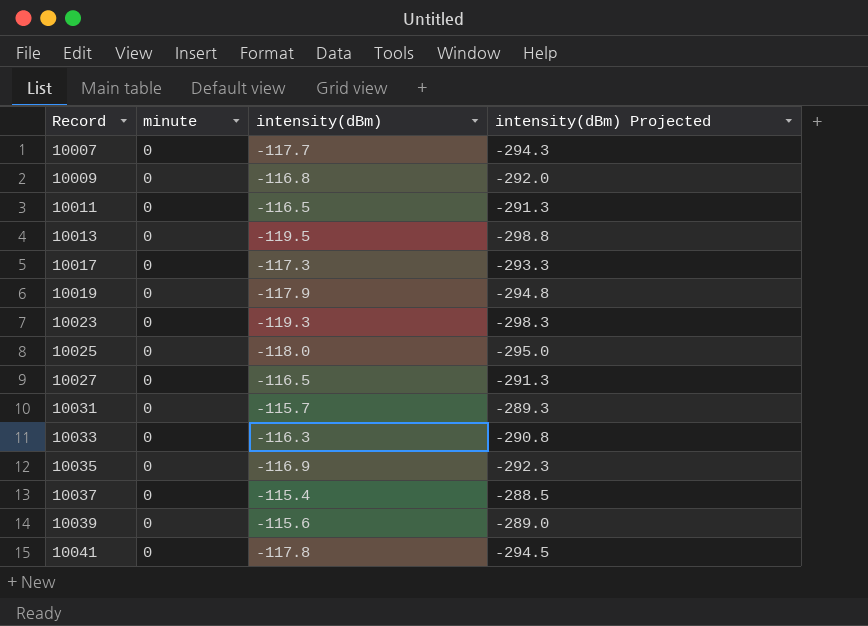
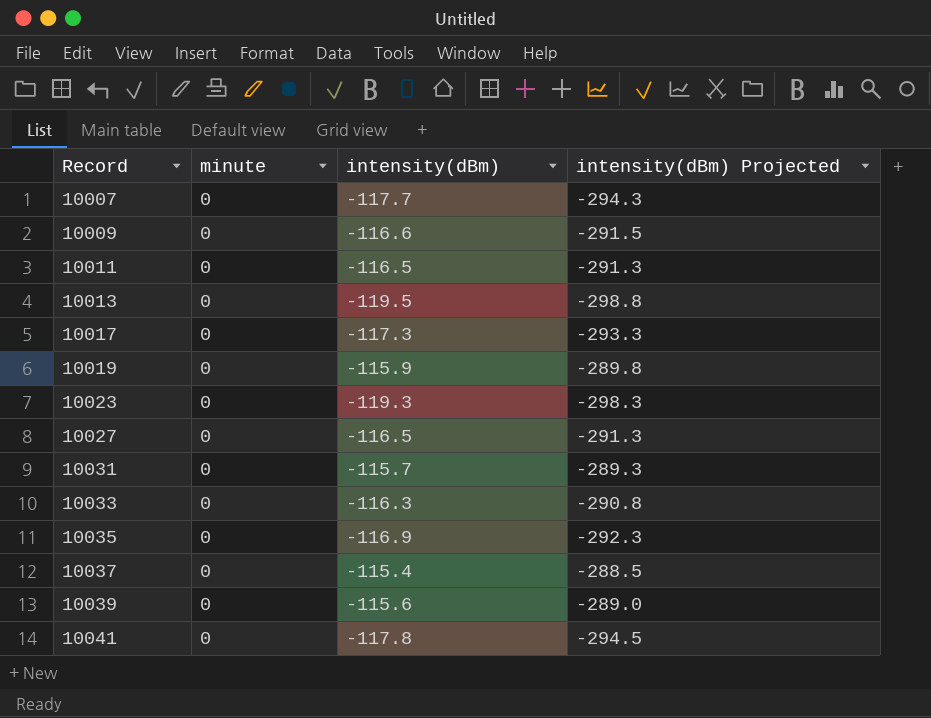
row 10025: 0 | -118.0 | -295.0 -> none
10009 | intensity(dBm): -116.8 -> -116.6
10009 | intensity(dBm) Projected: -292.0 -> -291.5
10019 | intensity(dBm): -117.9 -> -115.9
10019 | intensity(dBm) Projected: -294.8 -> -289.8

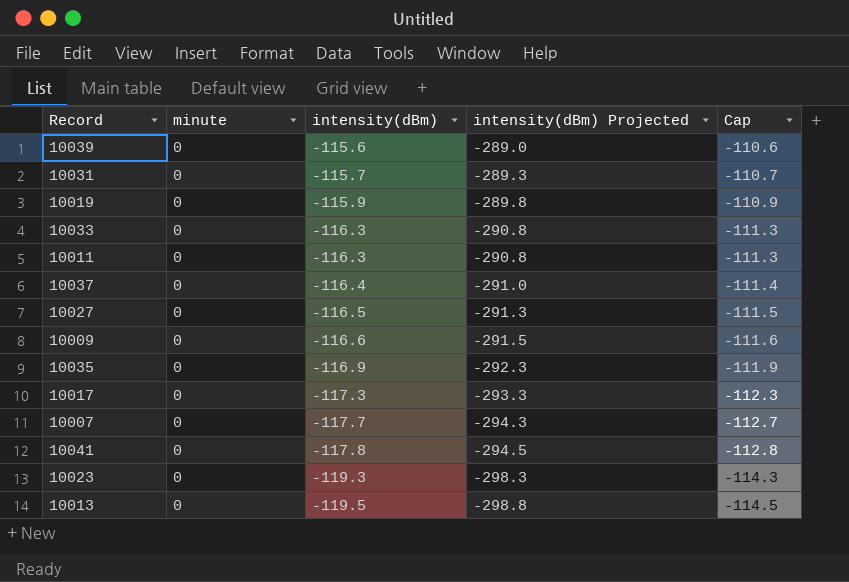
row order: Record ascending -> intensity(dBm) descending
column Cap | formula: none -> [intensity(dBm)] + 5
10011 | intensity(dBm): -116.5 -> -116.3
10011 | intensity(dBm) Projected: -291.3 -> -290.8
10037 | intensity(dBm): -115.4 -> -116.4
10037 | intensity(dBm) Projected: -288.5 -> -291.0

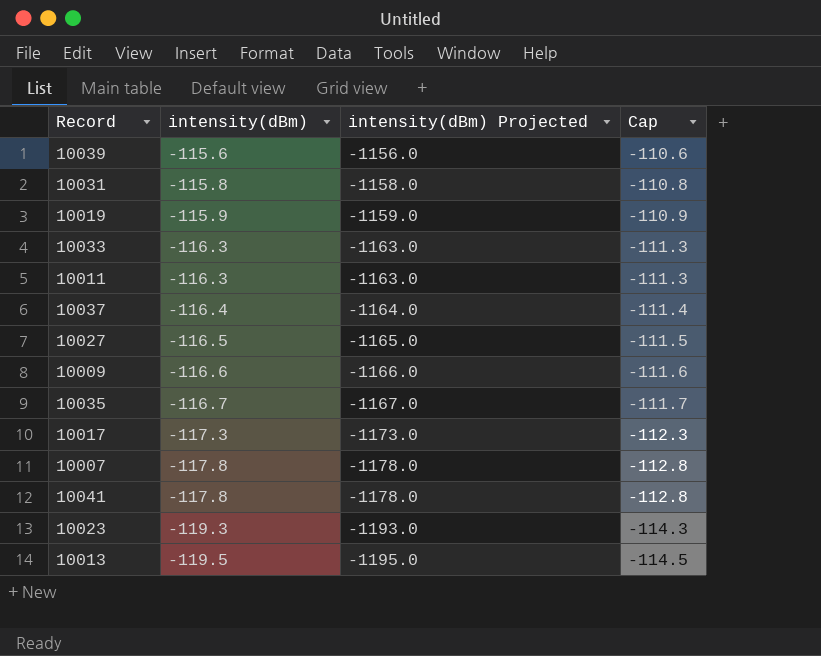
column minute | position: 2 -> none
column intensity(dBm) Projected | formula: [intensity(dBm)] * 2.5 -> [intensity(dBm)] * 10
10031 | intensity(dBm): -115.7 -> -115.8
10031 | Cap: -110.7 -> -110.8
10035 | intensity(dBm): -116.9 -> -116.7
10035 | Cap: -111.9 -> -111.7
10007 | intensity(dBm): -117.7 -> -117.8
10007 | Cap: -112.7 -> -112.8

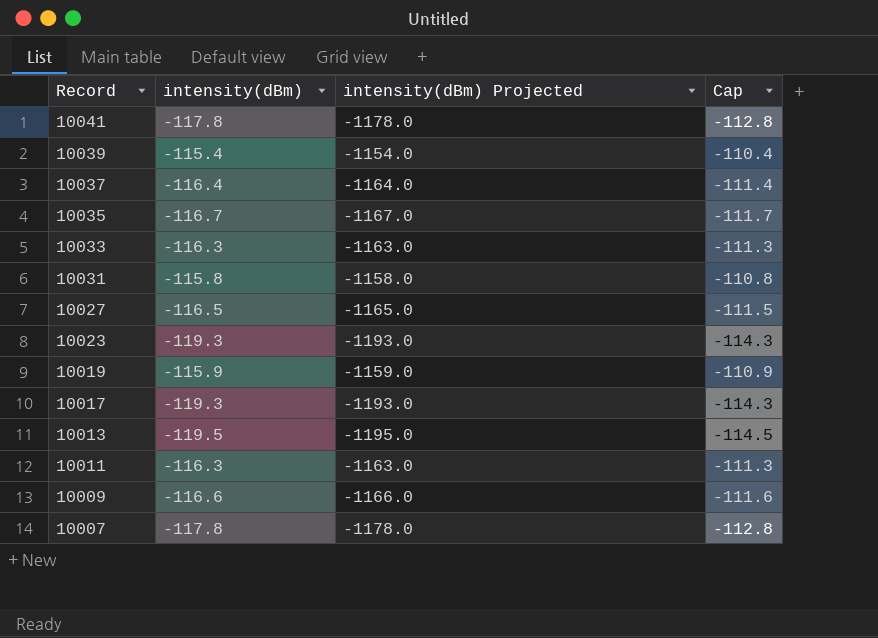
row order: intensity(dBm) descending -> Record descending
10039 | intensity(dBm): -115.6 -> -115.4
10039 | intensity(dBm) Projected: -1156.0 -> -1154.0
10039 | Cap: -110.6 -> -110.4
10017 | intensity(dBm): -117.3 -> -119.3
10017 | intensity(dBm) Projected: -1173.0 -> -1193.0
10017 | Cap: -112.3 -> -114.3

